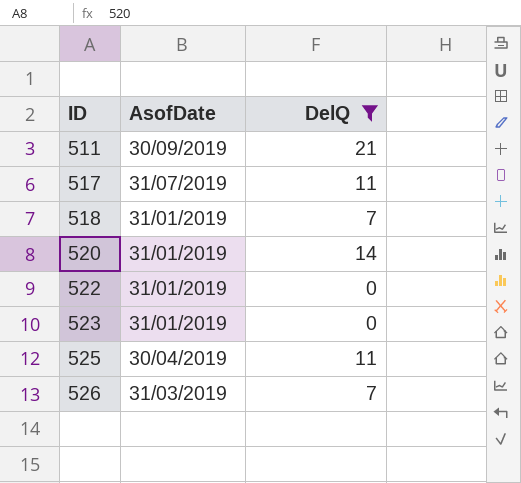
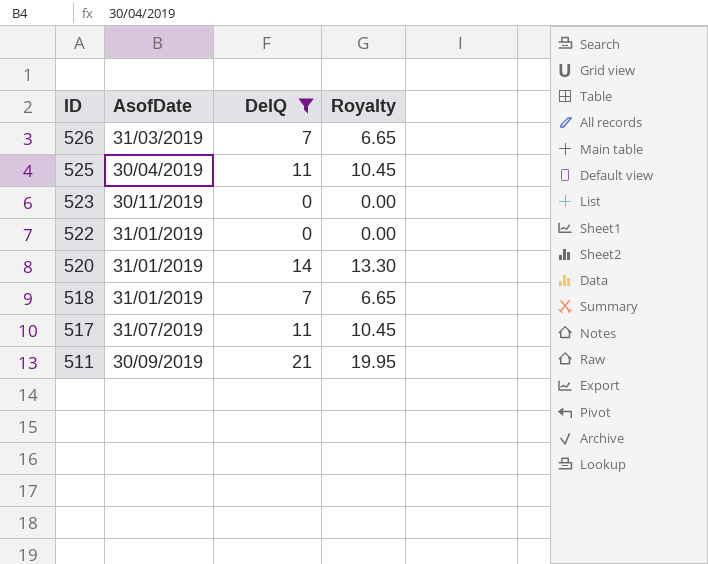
row order: ID ascending -> ID descending
column Royalty | formula: none -> [DelQ] * 0.95
523 | AsofDate: 31/01/2019 -> 30/11/2019

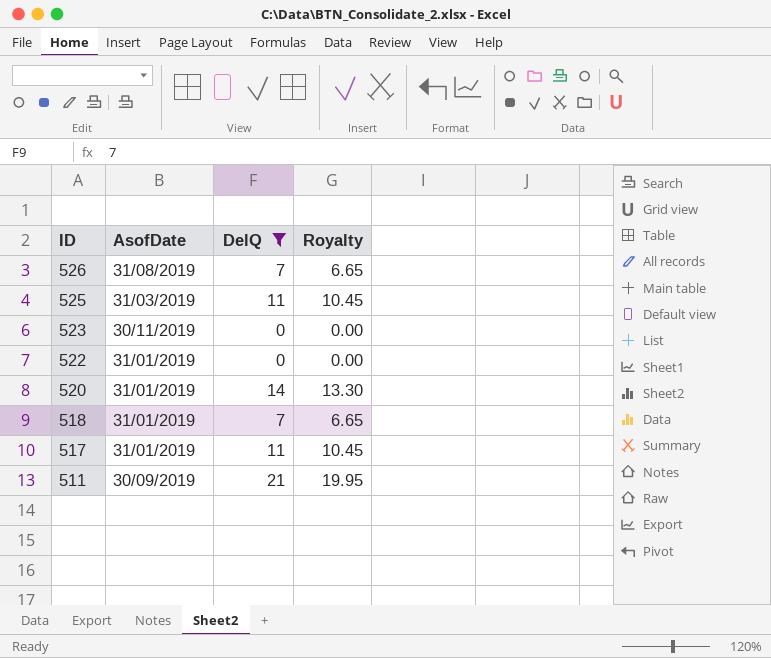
526 | AsofDate: 31/03/2019 -> 31/08/2019
525 | AsofDate: 30/04/2019 -> 31/03/2019
517 | AsofDate: 31/07/2019 -> 31/01/2019

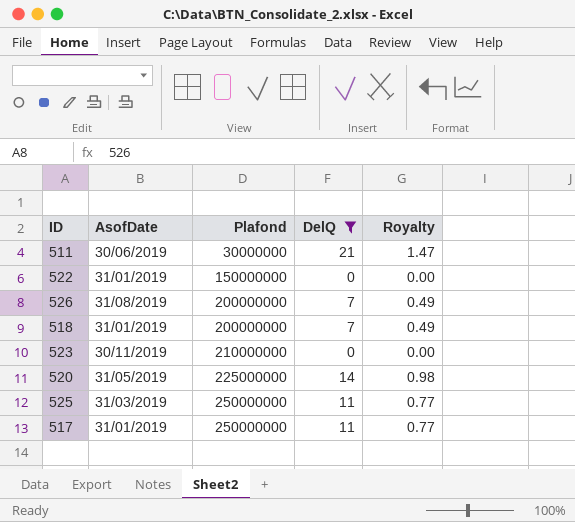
row order: ID descending -> Plafond ascending
column Plafond | position: none -> 3
column Royalty | formula: [DelQ] * 0.95 -> [DelQ] * 0.07
511 | AsofDate: 30/09/2019 -> 30/06/2019
520 | AsofDate: 31/01/2019 -> 31/05/2019

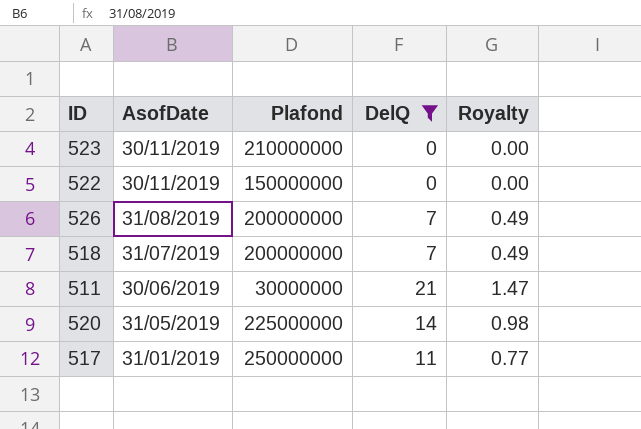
row order: Plafond ascending -> AsofDate descending
row 525: 31/03/2019 | 250000000 | 11 | 0.77 -> none
522 | AsofDate: 31/01/2019 -> 30/11/2019
518 | AsofDate: 31/01/2019 -> 31/07/2019

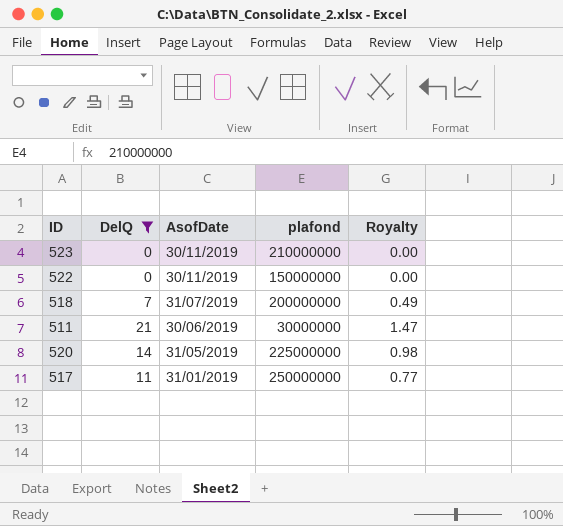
column DelQ | position: 4 -> 2
column name: Plafond -> plafond
row 526: 31/08/2019 | 200000000 | 7 | 0.49 -> none

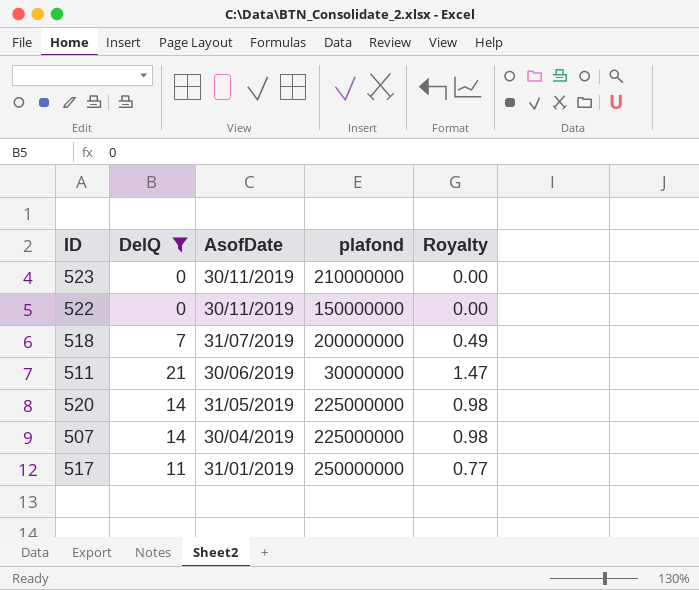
row 507: none -> 14 | 30/04/2019 | 225000000 | 0.98

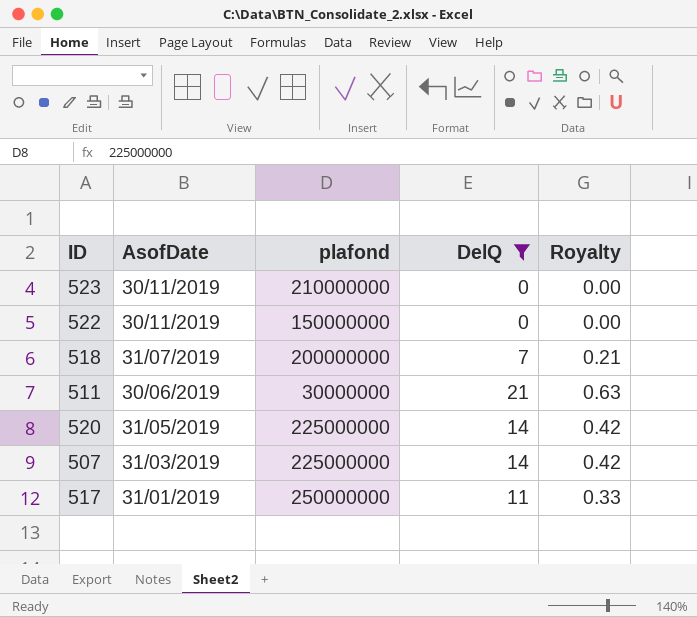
column DelQ | position: 2 -> 4
column Royalty | formula: [DelQ] * 0.07 -> [DelQ] * 0.03
507 | AsofDate: 30/04/2019 -> 31/03/2019

